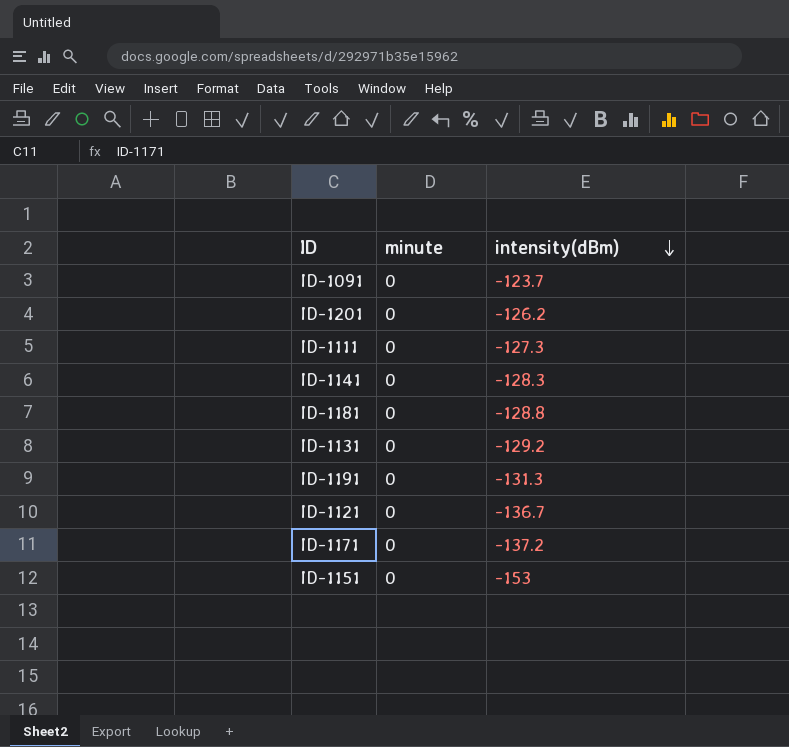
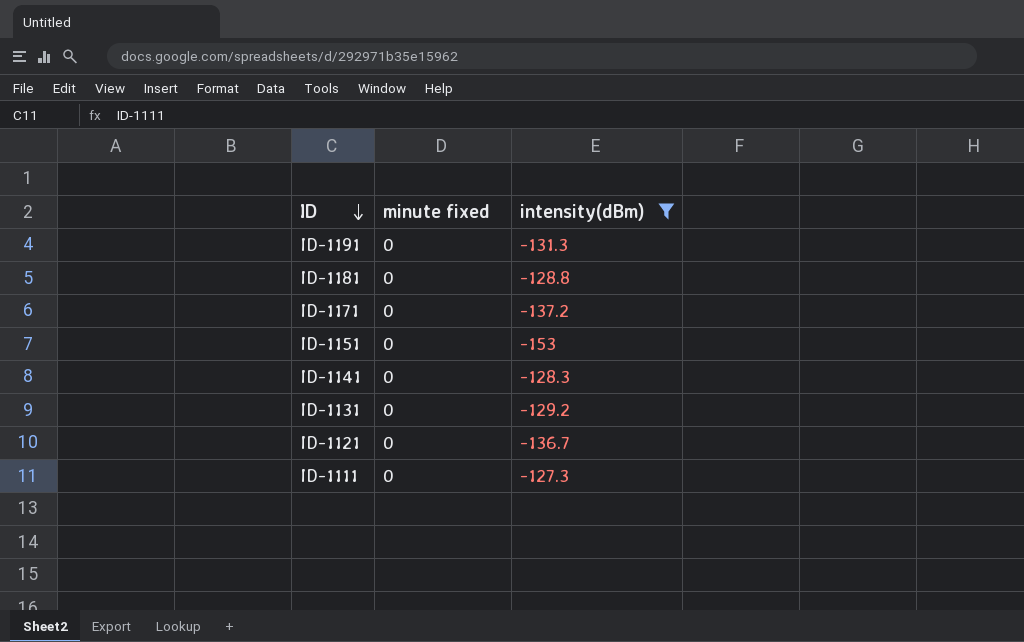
filter: none -> intensity(dBm) <= -127.3
row order: intensity(dBm) descending -> ID descending
column name: minute -> minute fixed

